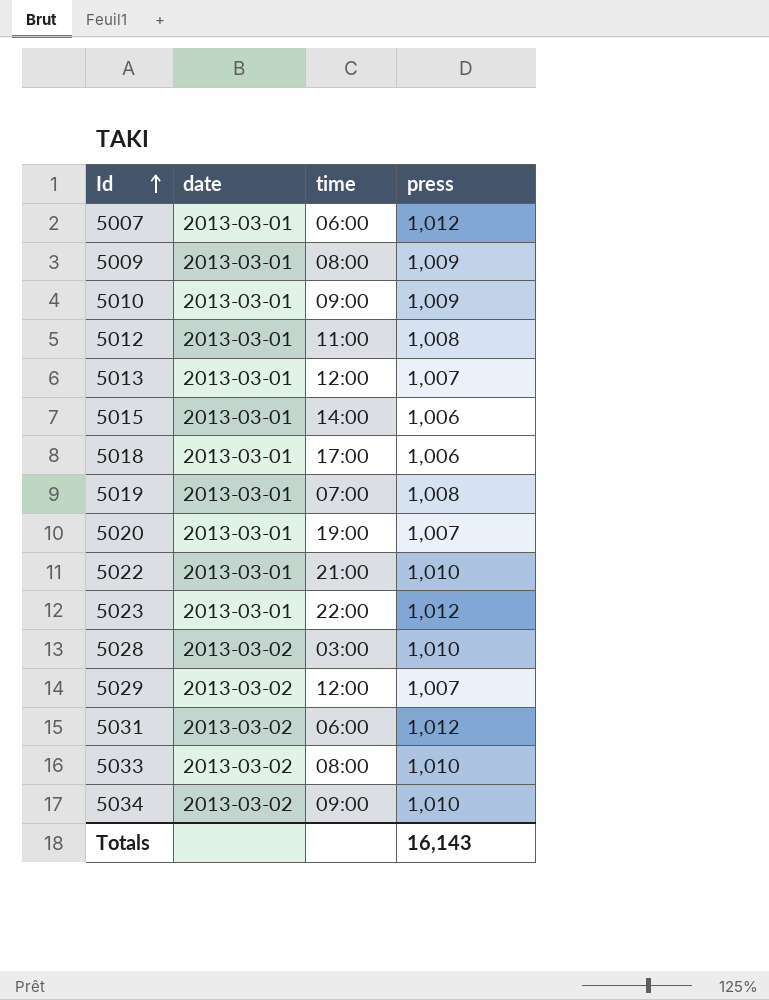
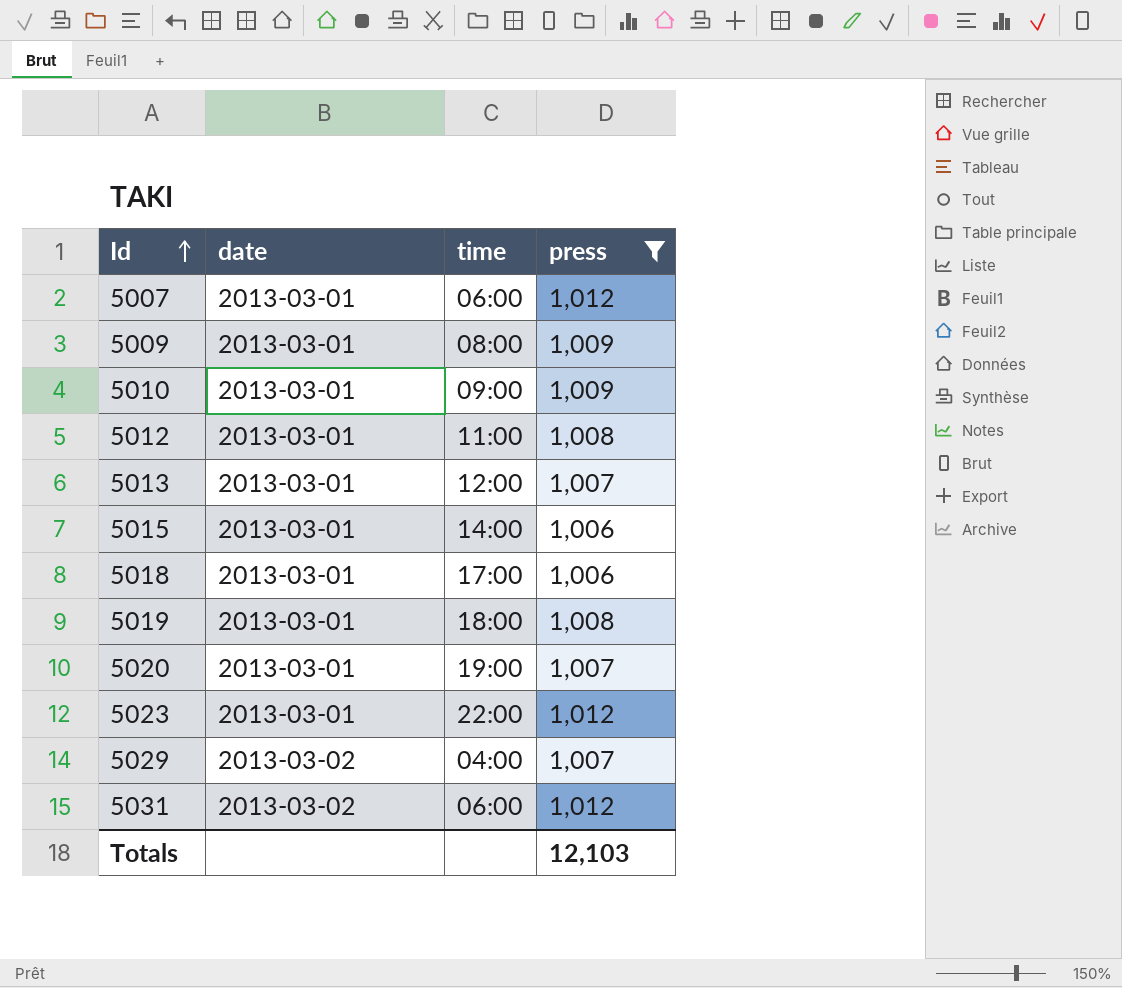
filter: none -> press != 1,010
5019 | time: 07:00 -> 18:00
5029 | time: 12:00 -> 04:00
Totals | press: 16,143 -> 12,103

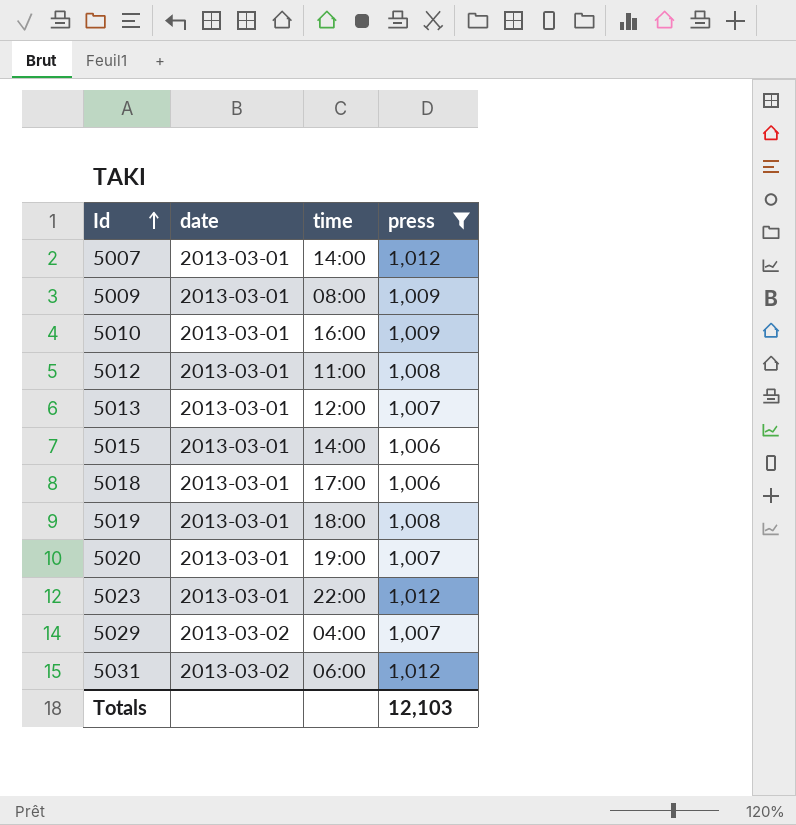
5007 | time: 06:00 -> 14:00
5010 | time: 09:00 -> 16:00

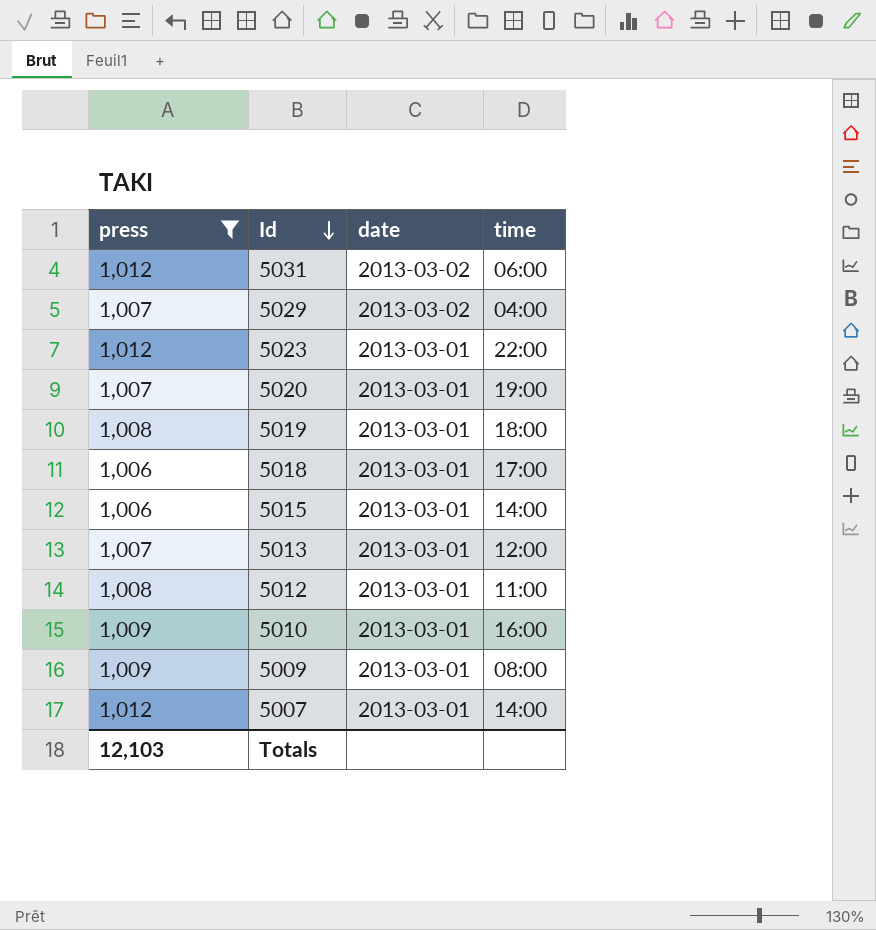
row order: Id ascending -> Id descending
column press | position: 4 -> 1

